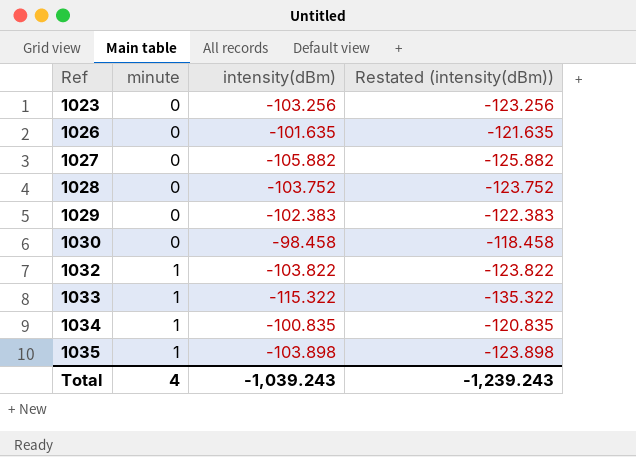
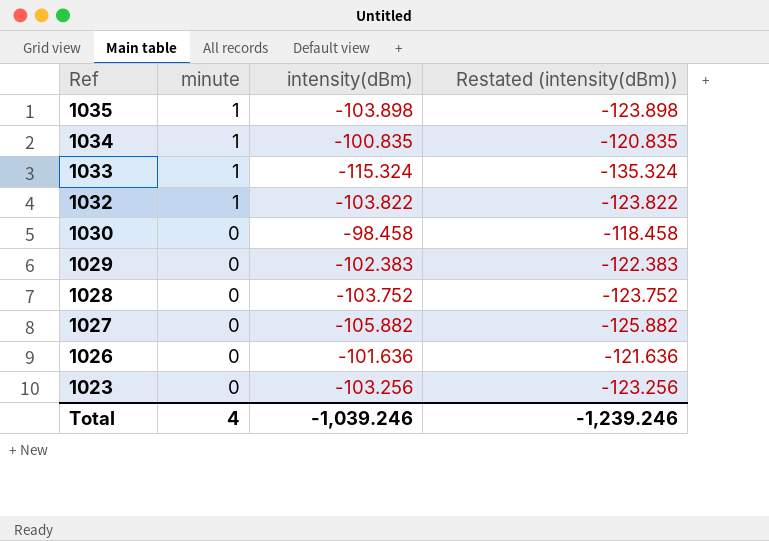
row order: Ref ascending -> Ref descending
1033 | intensity(dBm): -115.322 -> -115.324
1033 | Restated (intensity(dBm)): -135.322 -> -135.324
1026 | intensity(dBm): -101.635 -> -101.636
1026 | Restated (intensity(dBm)): -121.635 -> -121.636
Total | intensity(dBm): -1,039.243 -> -1,039.246
Total | Restated (intensity(dBm)): -1,239.243 -> -1,239.246

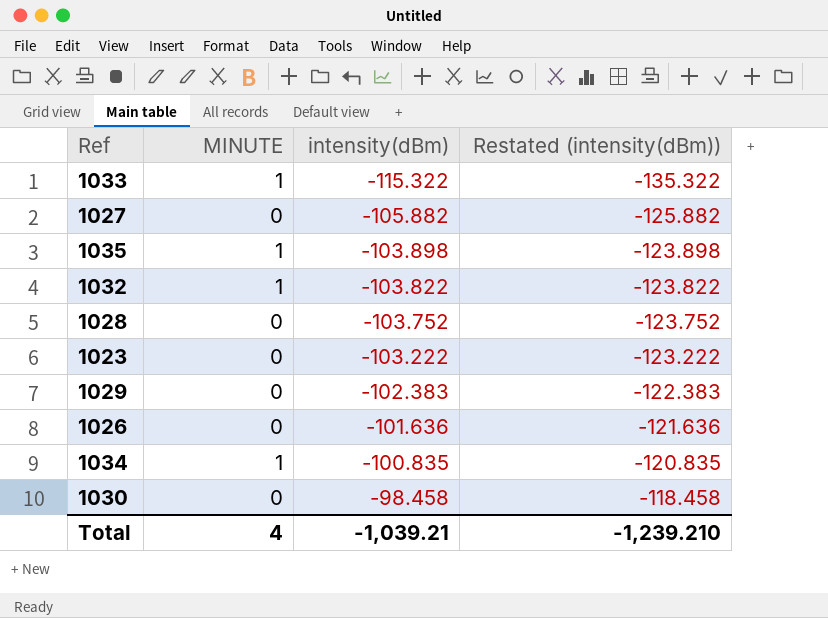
row order: Ref descending -> intensity(dBm) ascending
column name: minute -> MINUTE
1033 | intensity(dBm): -115.324 -> -115.322
1033 | Restated (intensity(dBm)): -135.324 -> -135.322
1023 | intensity(dBm): -103.256 -> -103.222
1023 | Restated (intensity(dBm)): -123.256 -> -123.222
Total | intensity(dBm): -1,039.246 -> -1,039.21
Total | Restated (intensity(dBm)): -1,239.246 -> -1,239.210

